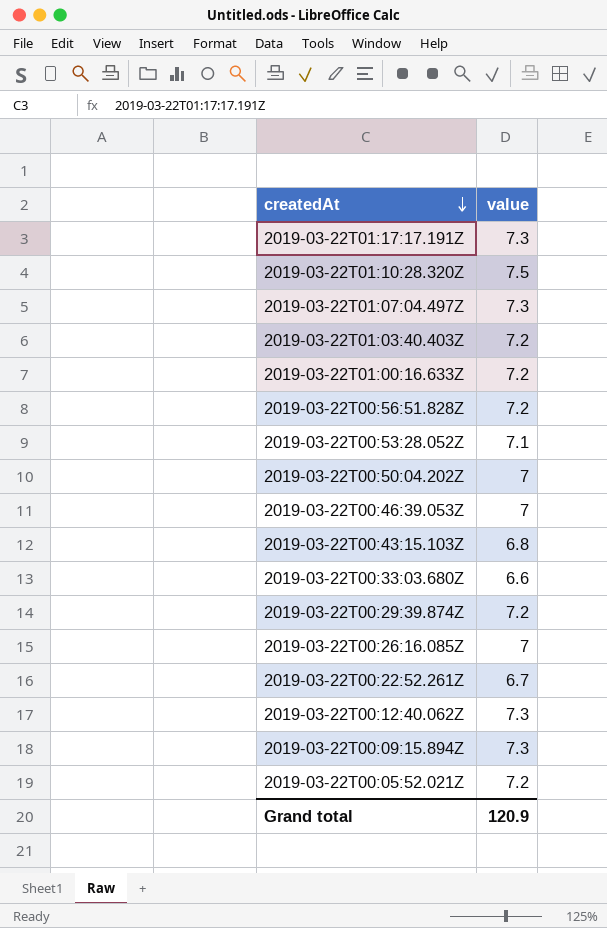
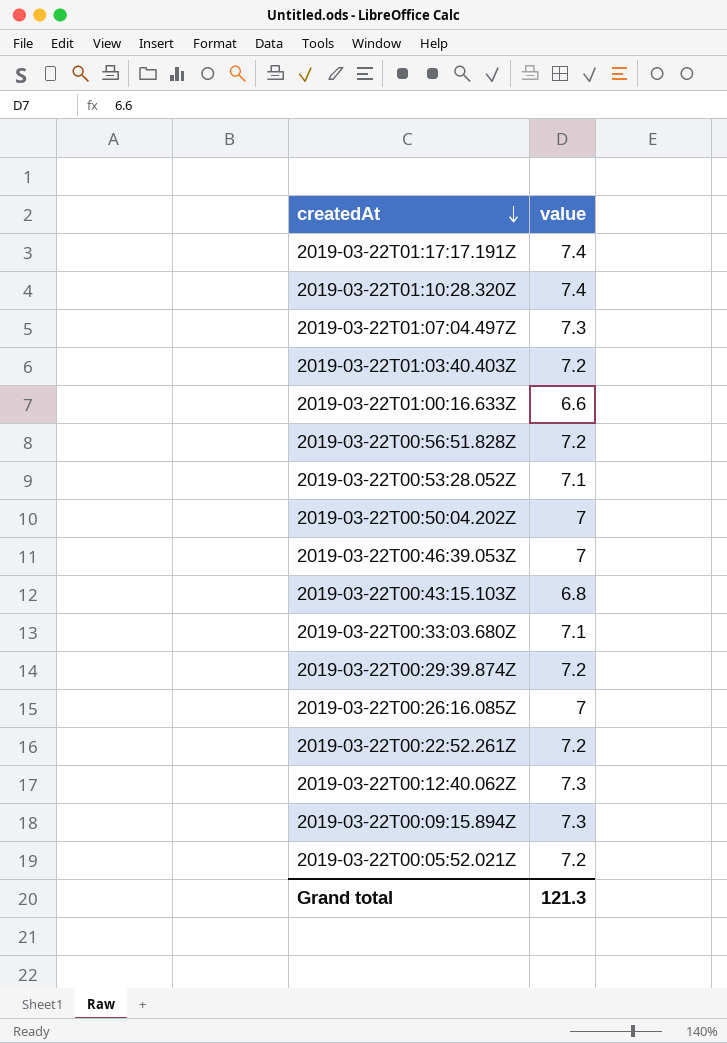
2019-03-22T01:17:17.191Z | value: 7.3 -> 7.4
2019-03-22T01:10:28.320Z | value: 7.5 -> 7.4
2019-03-22T01:00:16.633Z | value: 7.2 -> 6.6
2019-03-22T00:33:03.680Z | value: 6.6 -> 7.1
2019-03-22T00:22:52.261Z | value: 6.7 -> 7.2
Grand total | value: 120.9 -> 121.3

